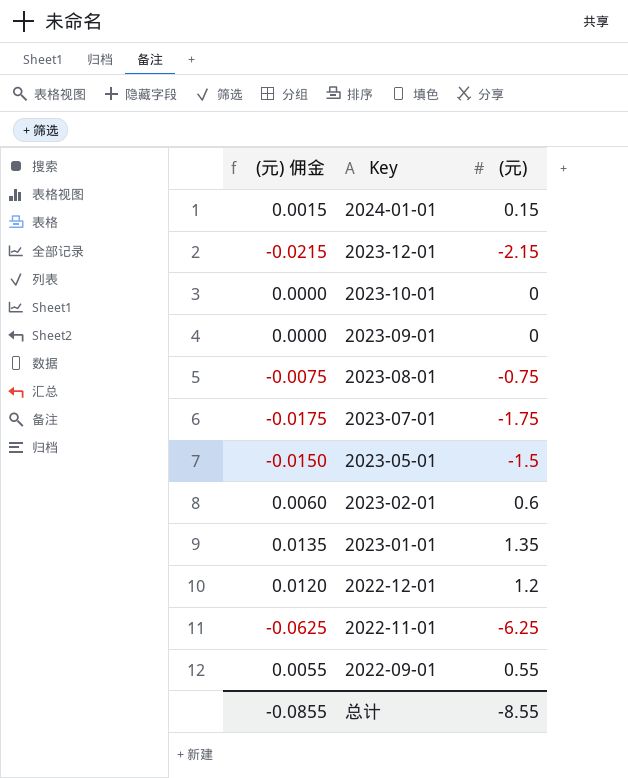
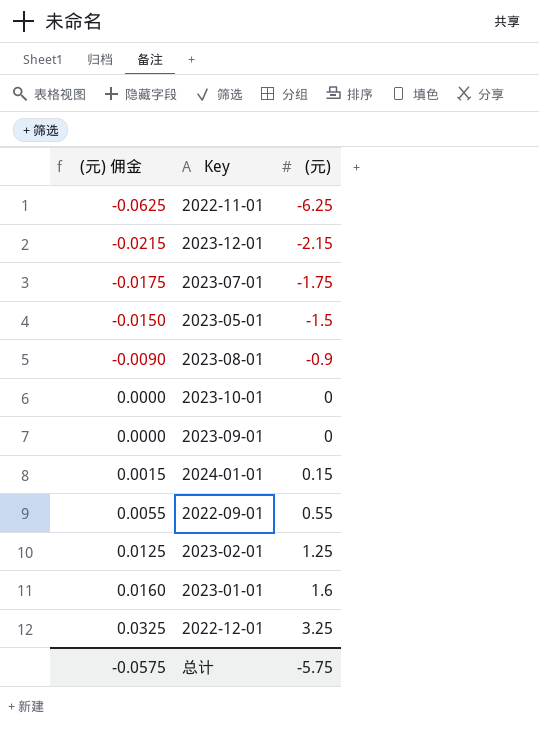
row order: Key descending -> (元) 佣金 ascending
2023-08-01 | (元) 佣金: -0.0075 -> -0.0090
2023-08-01 | (元): -0.75 -> -0.9
2023-02-01 | (元) 佣金: 0.0060 -> 0.0125
2023-02-01 | (元): 0.6 -> 1.25
2023-01-01 | (元) 佣金: 0.0135 -> 0.0160
2023-01-01 | (元): 1.35 -> 1.6
2022-12-01 | (元) 佣金: 0.0120 -> 0.0325
2022-12-01 | (元): 1.2 -> 3.25
总计 | (元) 佣金: -0.0855 -> -0.0575
总计 | (元): -8.55 -> -5.75

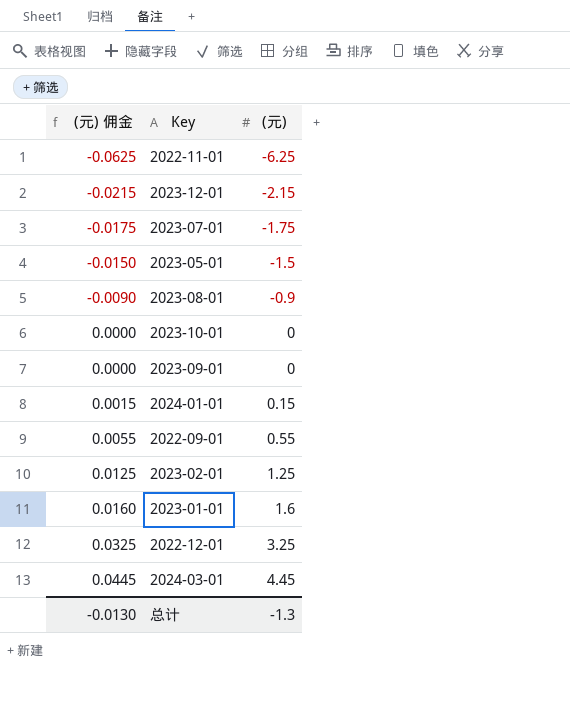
row 2024-03-01: none -> 0.0445 | 4.45
总计 | (元) 佣金: -0.0575 -> -0.0130
总计 | (元): -5.75 -> -1.3

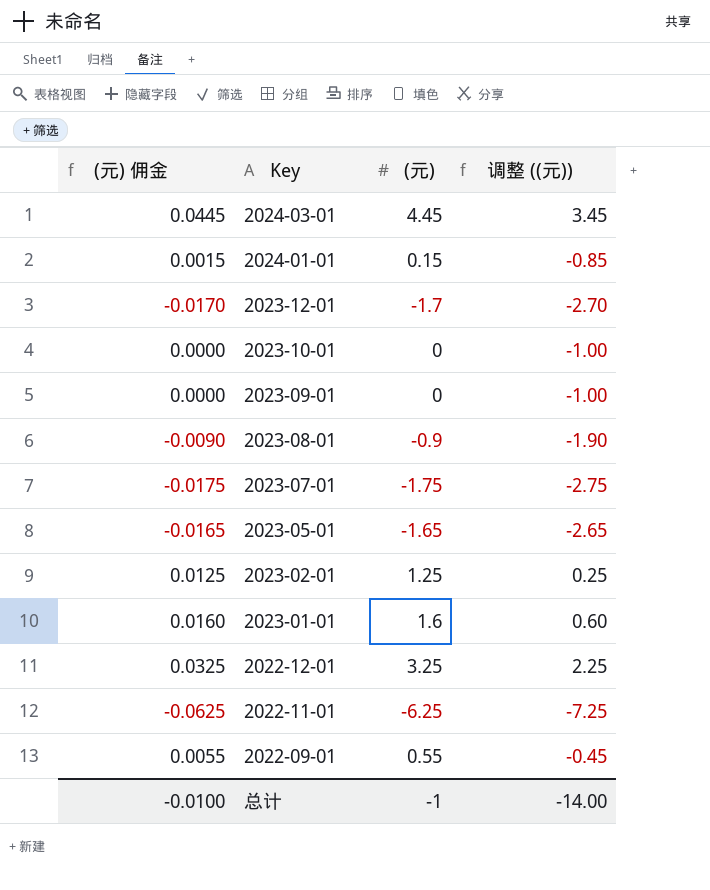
row order: (元) 佣金 ascending -> Key descending
column 调整 ((元)) | formula: none -> [(元)] - 1
2023-12-01 | (元) 佣金: -0.0215 -> -0.0170
2023-12-01 | (元): -2.15 -> -1.7
2023-05-01 | (元) 佣金: -0.0150 -> -0.0165
2023-05-01 | (元): -1.5 -> -1.65
总计 | (元) 佣金: -0.0130 -> -0.0100
总计 | (元): -1.3 -> -1

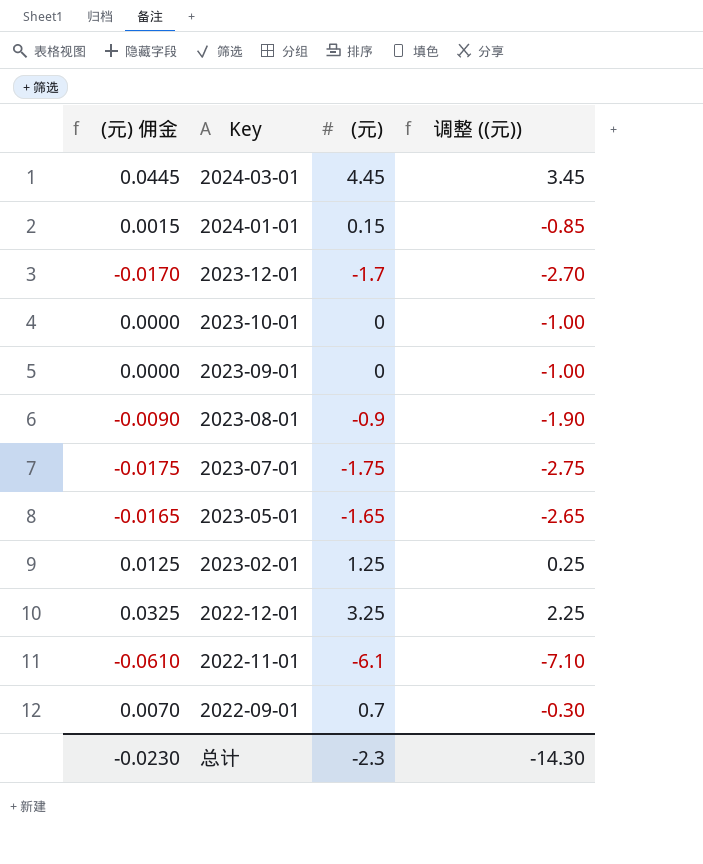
row 2023-01-01: 0.0160 | 1.6 | 0.60 -> none
2022-11-01 | (元) 佣金: -0.0625 -> -0.0610
2022-11-01 | (元): -6.25 -> -6.1
2022-11-01 | 调整 ((元)): -7.25 -> -7.10
2022-09-01 | (元) 佣金: 0.0055 -> 0.0070
2022-09-01 | (元): 0.55 -> 0.7
2022-09-01 | 调整 ((元)): -0.45 -> -0.30
总计 | (元) 佣金: -0.0100 -> -0.0230
总计 | (元): -1 -> -2.3
总计 | 调整 ((元)): -14.00 -> -14.30

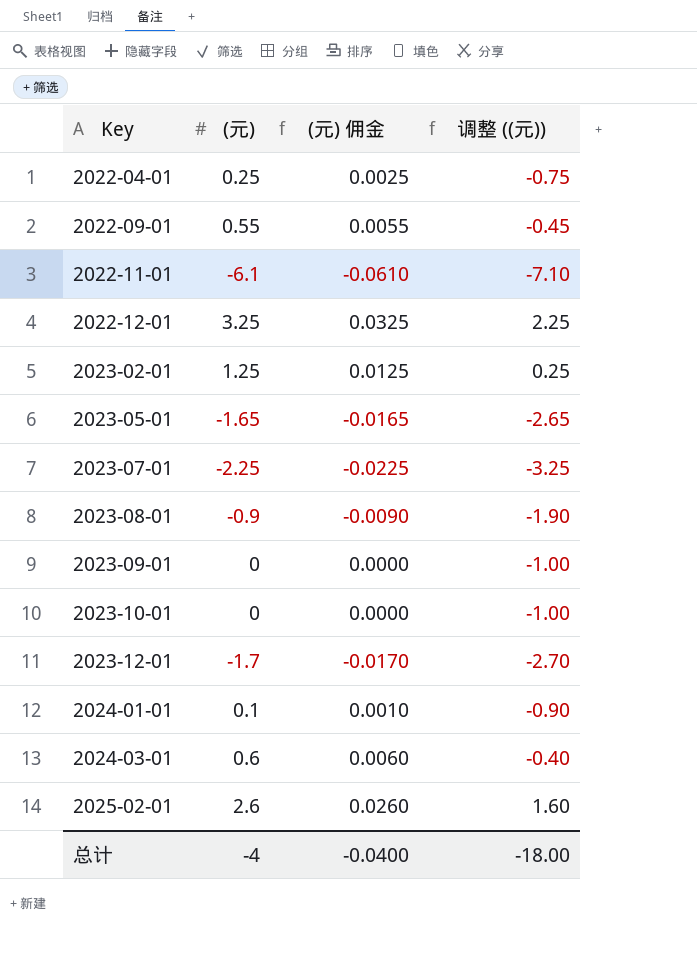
row order: Key descending -> Key ascending
column (元) 佣金 | position: 1 -> 3
row 2022-04-01: none -> 0.25 | 0.0025 | -0.75
2022-09-01 | (元): 0.7 -> 0.55
2022-09-01 | (元) 佣金: 0.0070 -> 0.0055
2022-09-01 | 调整 ((元)): -0.30 -> -0.45
2023-07-01 | (元): -1.75 -> -2.25
2023-07-01 | (元) 佣金: -0.0175 -> -0.0225
2023-07-01 | 调整 ((元)): -2.75 -> -3.25
2024-01-01 | (元): 0.15 -> 0.1
2024-01-01 | (元) 佣金: 0.0015 -> 0.0010
2024-01-01 | 调整 ((元)): -0.85 -> -0.90
2024-03-01 | (元): 4.45 -> 0.6
2024-03-01 | (元) 佣金: 0.0445 -> 0.0060
2024-03-01 | 调整 ((元)): 3.45 -> -0.40
row 2025-02-01: none -> 2.6 | 0.0260 | 1.60
总计 | (元): -2.3 -> -4
总计 | (元) 佣金: -0.0230 -> -0.0400
总计 | 调整 ((元)): -14.30 -> -18.00

